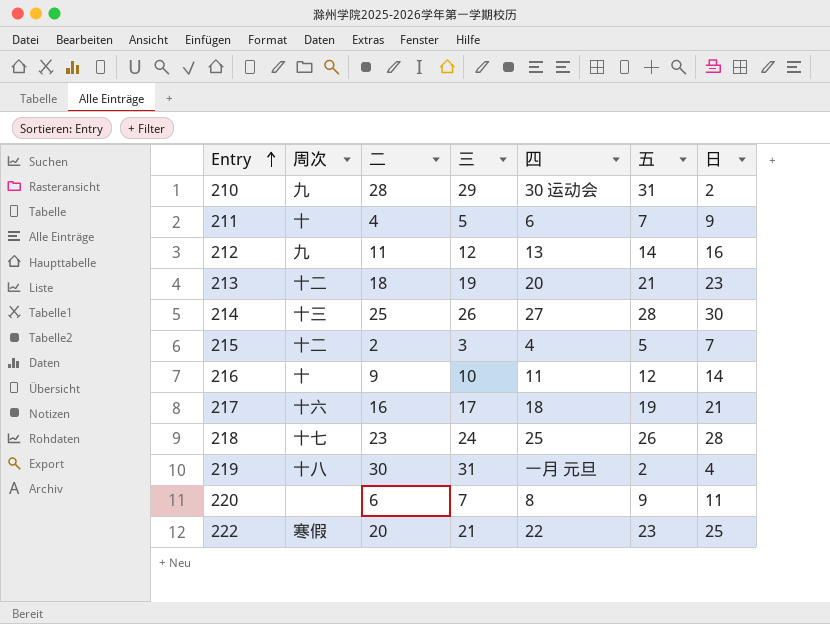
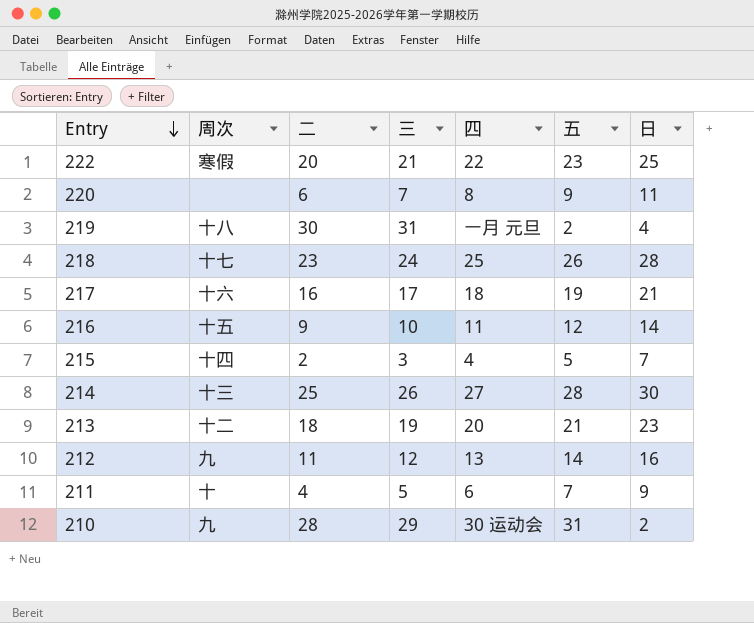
row order: Entry ascending -> Entry descending
216 | 周次: 十 -> 十五
215 | 周次: 十二 -> 十四

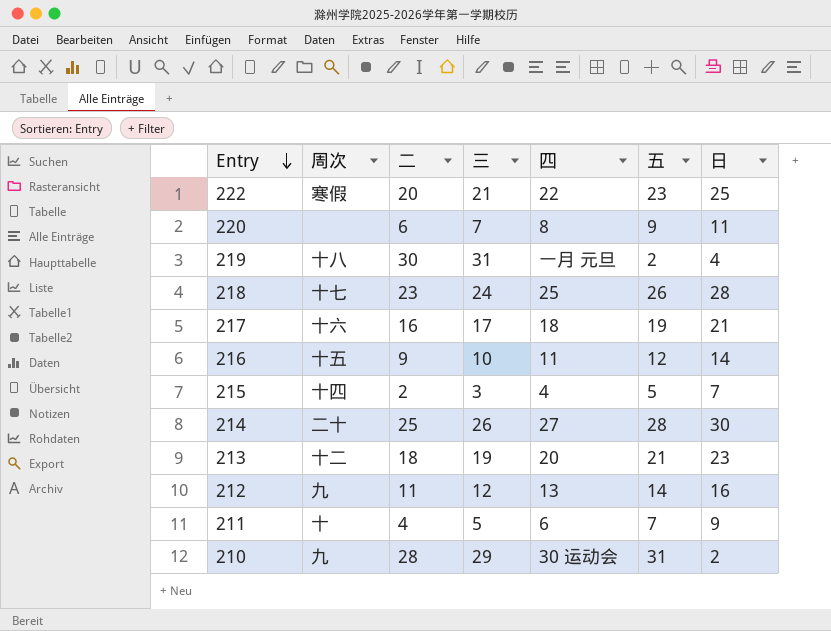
214 | 周次: 十三 -> 二十

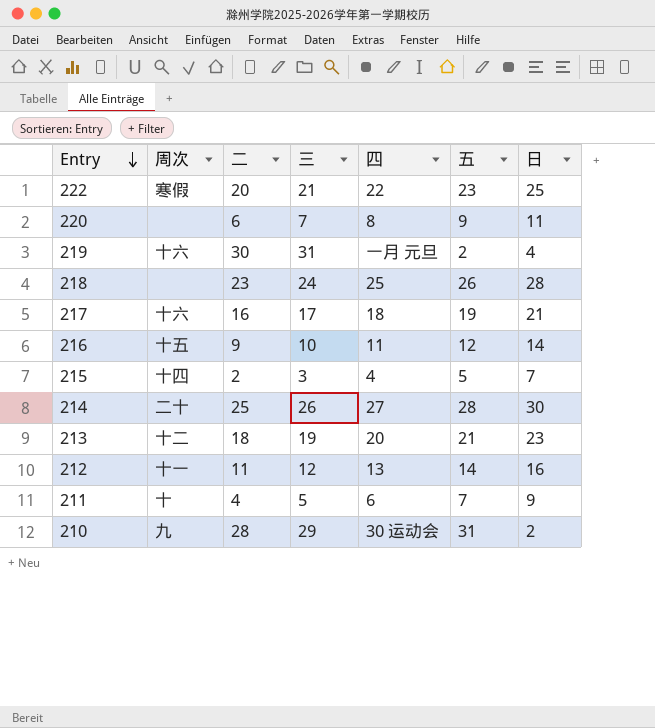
219 | 周次: 十八 -> 十六
218 | 周次: 十七 -> none
212 | 周次: 九 -> 十一

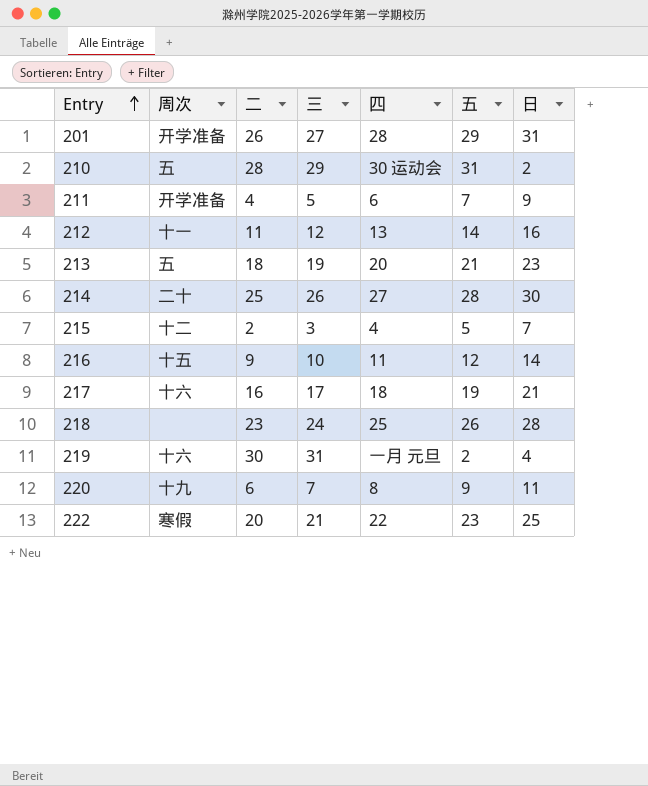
row order: Entry descending -> Entry ascending
row 201: none -> 开学准备 | 26 | 27 | 28 | 29 | 31
210 | 周次: 九 -> 五
211 | 周次: 十 -> 开学准备
213 | 周次: 十二 -> 五
215 | 周次: 十四 -> 十二
220 | 周次: none -> 十九

